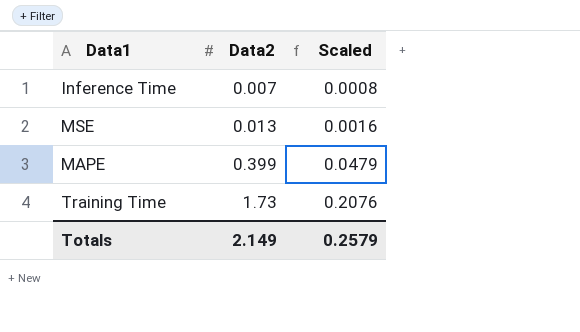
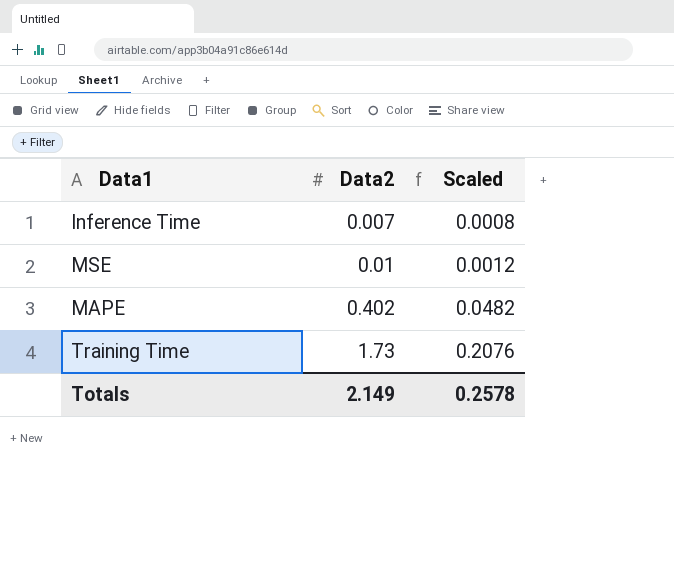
MSE | Data2: 0.013 -> 0.01
MSE | Scaled: 0.0016 -> 0.0012
MAPE | Data2: 0.399 -> 0.402
MAPE | Scaled: 0.0479 -> 0.0482
Totals | Scaled: 0.2579 -> 0.2578

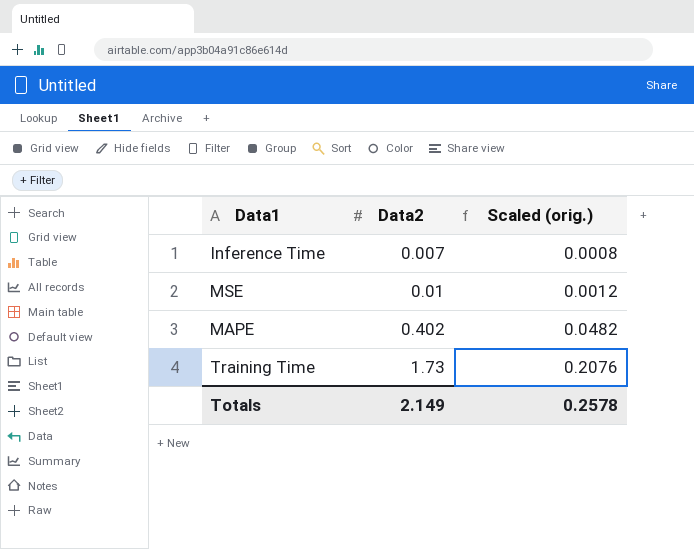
column name: Scaled -> Scaled (orig.)

